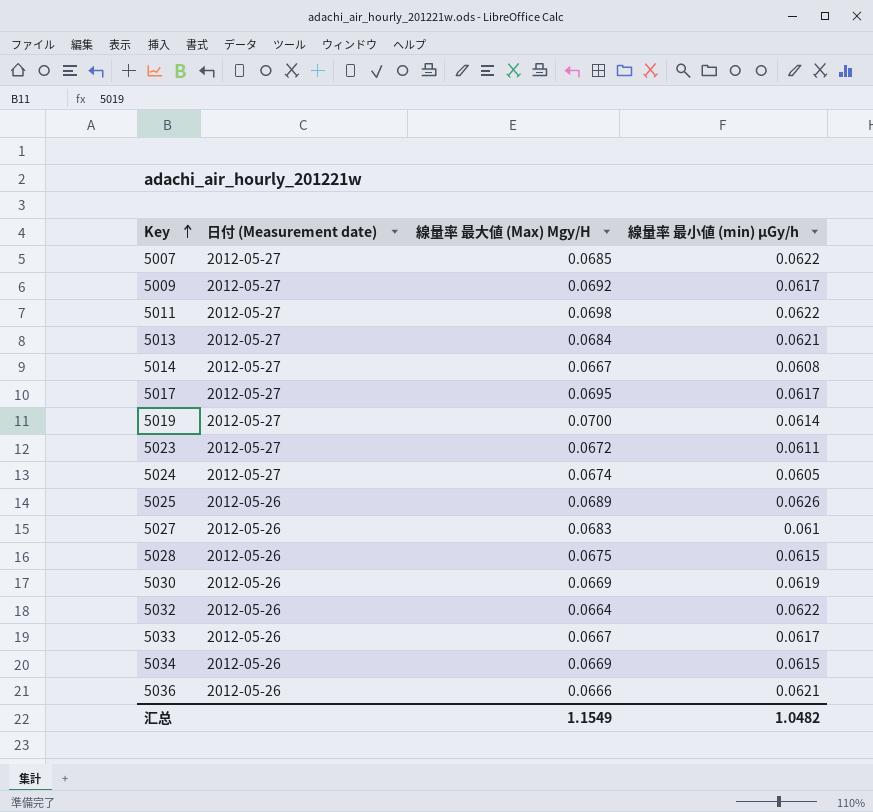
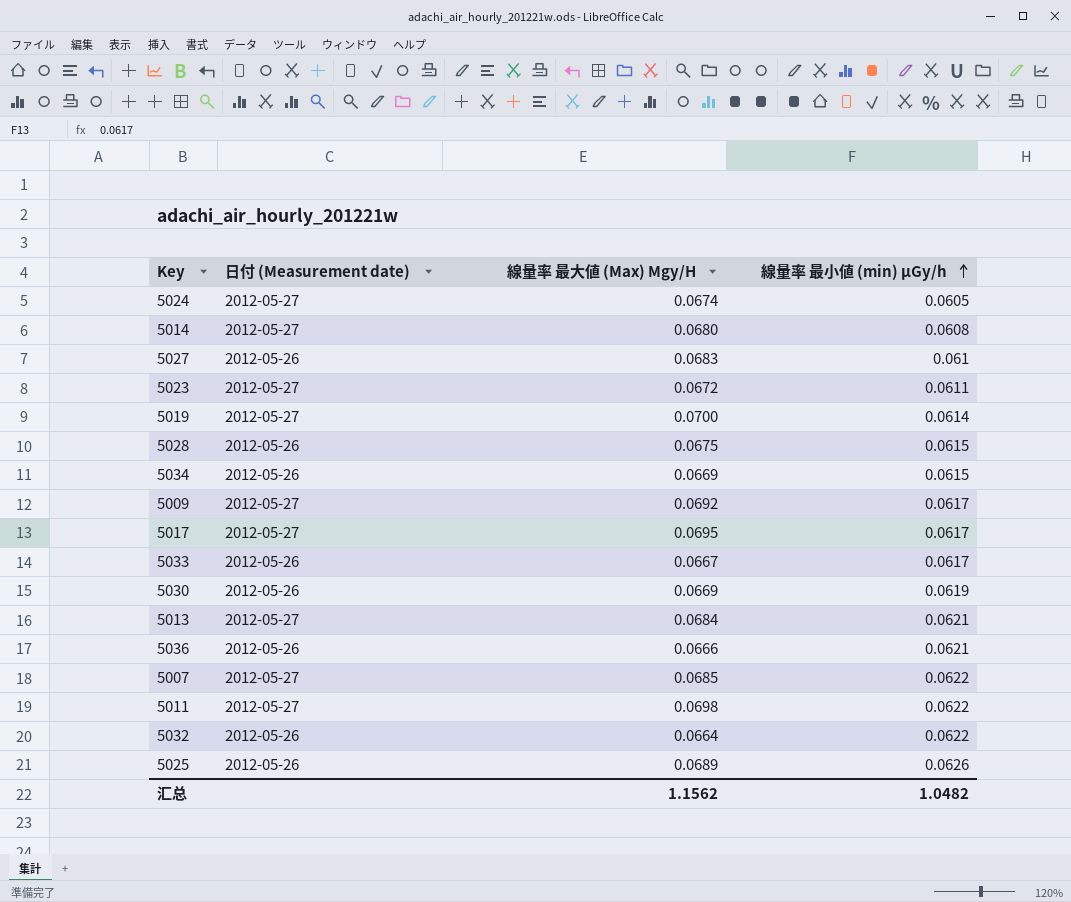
row order: Key ascending -> 線量率 最小値 (min) μGy/h ascending
5014 | 線量率 最大値 (Max) Μgy/H: 0.0667 -> 0.0680
汇总 | 線量率 最大値 (Max) Μgy/H: 1.1549 -> 1.1562

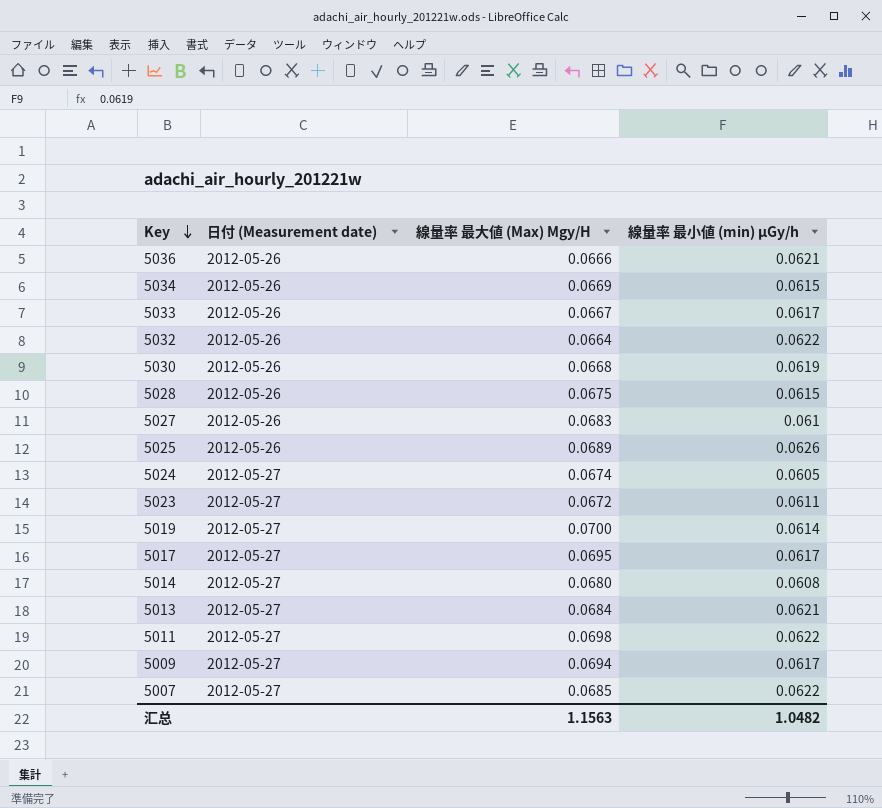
row order: 線量率 最小値 (min) μGy/h ascending -> Key descending
5030 | 線量率 最大値 (Max) Μgy/H: 0.0669 -> 0.0668
5009 | 線量率 最大値 (Max) Μgy/H: 0.0692 -> 0.0694
汇总 | 線量率 最大値 (Max) Μgy/H: 1.1562 -> 1.1563

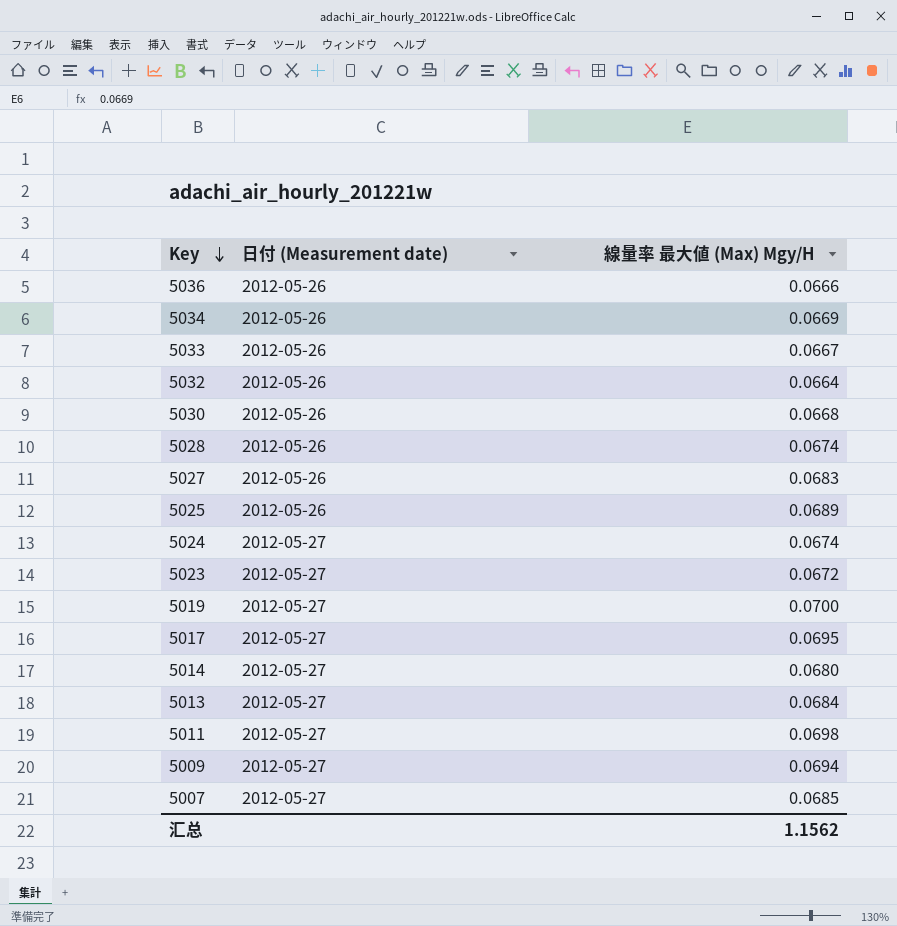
column 線量率 最小値 (min) μGy/h | position: 4 -> none
5028 | 線量率 最大値 (Max) Μgy/H: 0.0675 -> 0.0674
汇总 | 線量率 最大値 (Max) Μgy/H: 1.1563 -> 1.1562

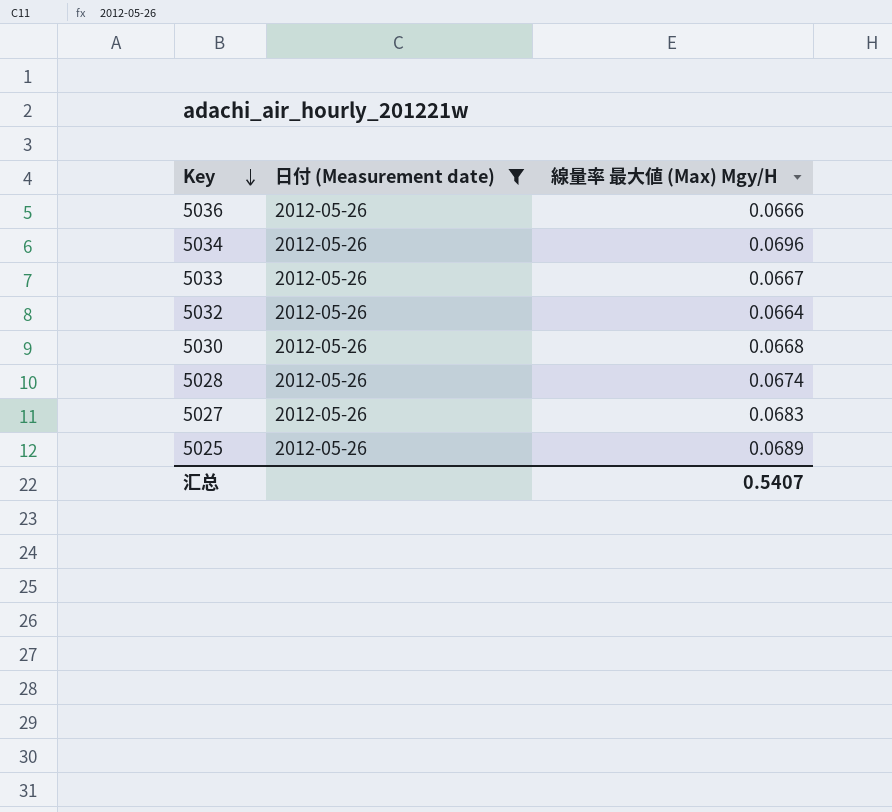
filter: none -> 日付 (Measurement date) = 2012-05-26
5034 | 線量率 最大値 (Max) Μgy/H: 0.0669 -> 0.0696
汇总 | 線量率 最大値 (Max) Μgy/H: 1.1562 -> 0.5407

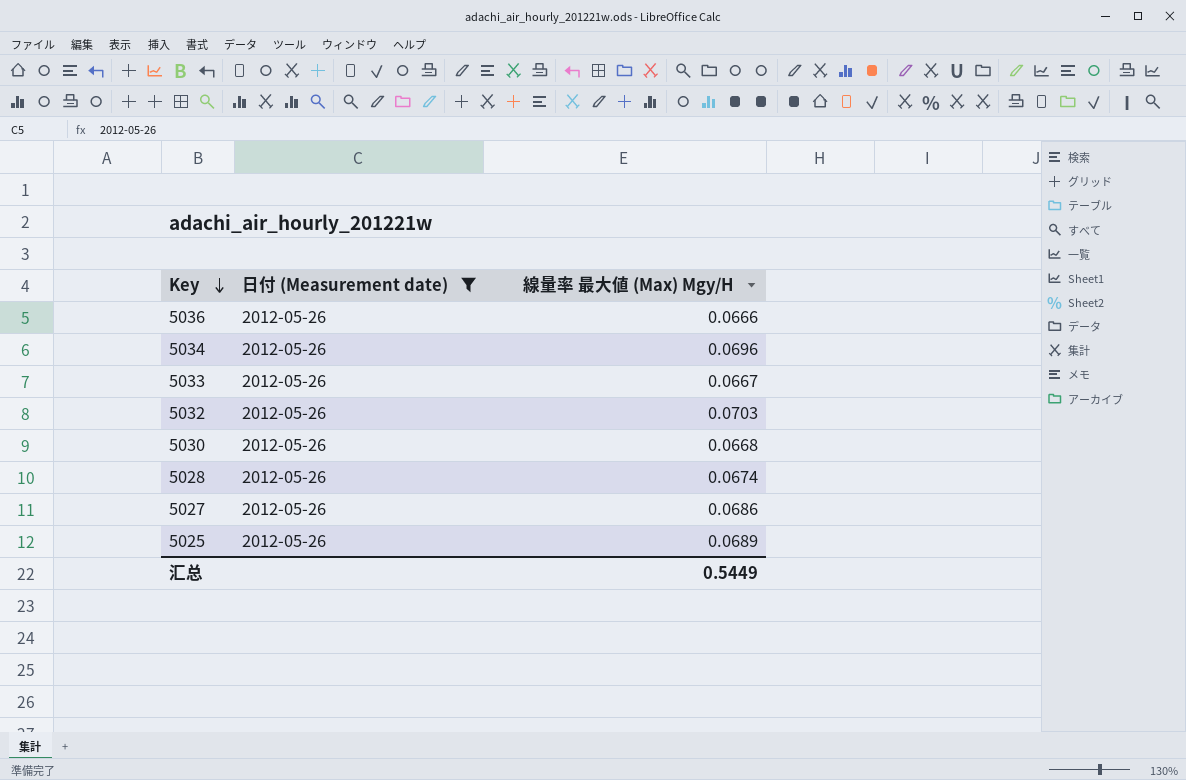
5032 | 線量率 最大値 (Max) Μgy/H: 0.0664 -> 0.0703
5027 | 線量率 最大値 (Max) Μgy/H: 0.0683 -> 0.0686
汇总 | 線量率 最大値 (Max) Μgy/H: 0.5407 -> 0.5449

